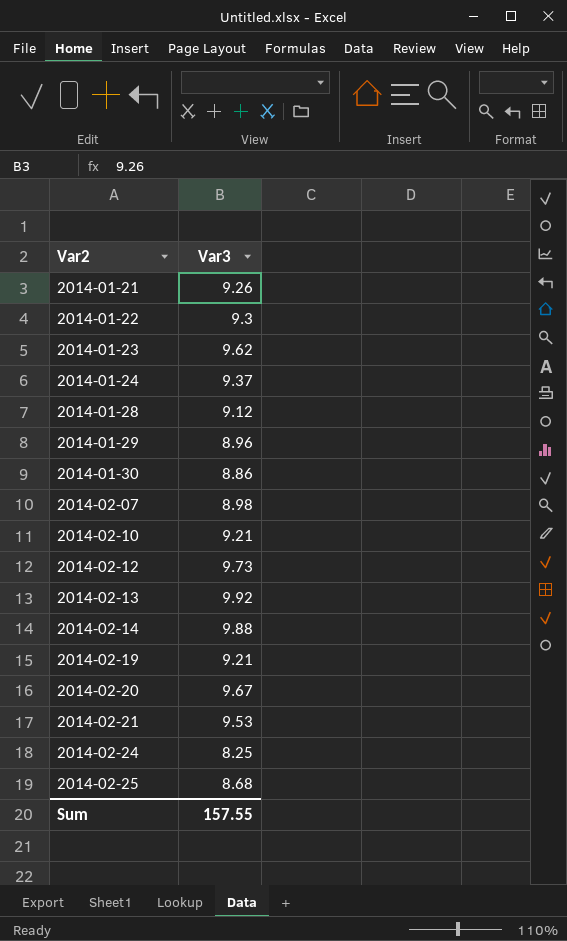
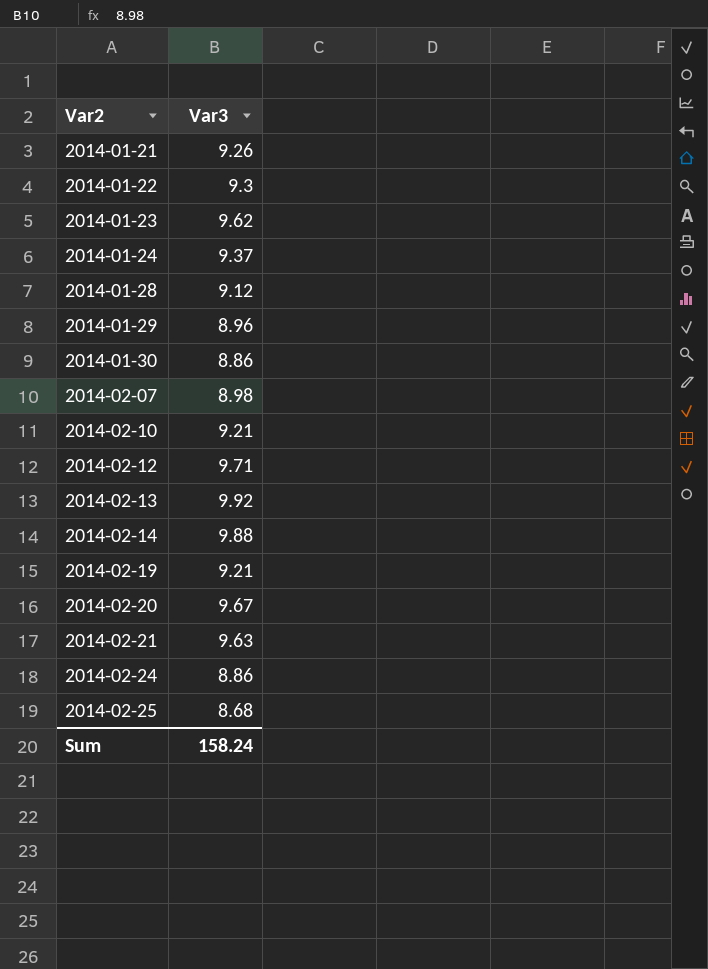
2014-02-12 | Var3: 9.73 -> 9.71
2014-02-21 | Var3: 9.53 -> 9.63
2014-02-24 | Var3: 8.25 -> 8.86
Sum | Var3: 157.55 -> 158.24

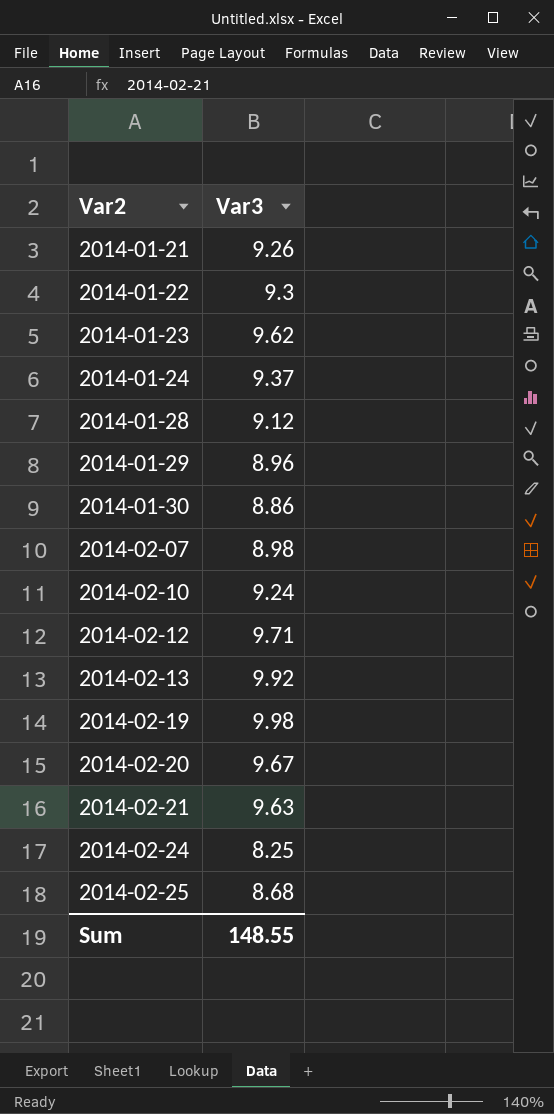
row 2014-02-14: 9.88 -> none
2014-02-10 | Var3: 9.21 -> 9.24
2014-02-19 | Var3: 9.21 -> 9.98
2014-02-24 | Var3: 8.86 -> 8.25
Sum | Var3: 158.24 -> 148.55

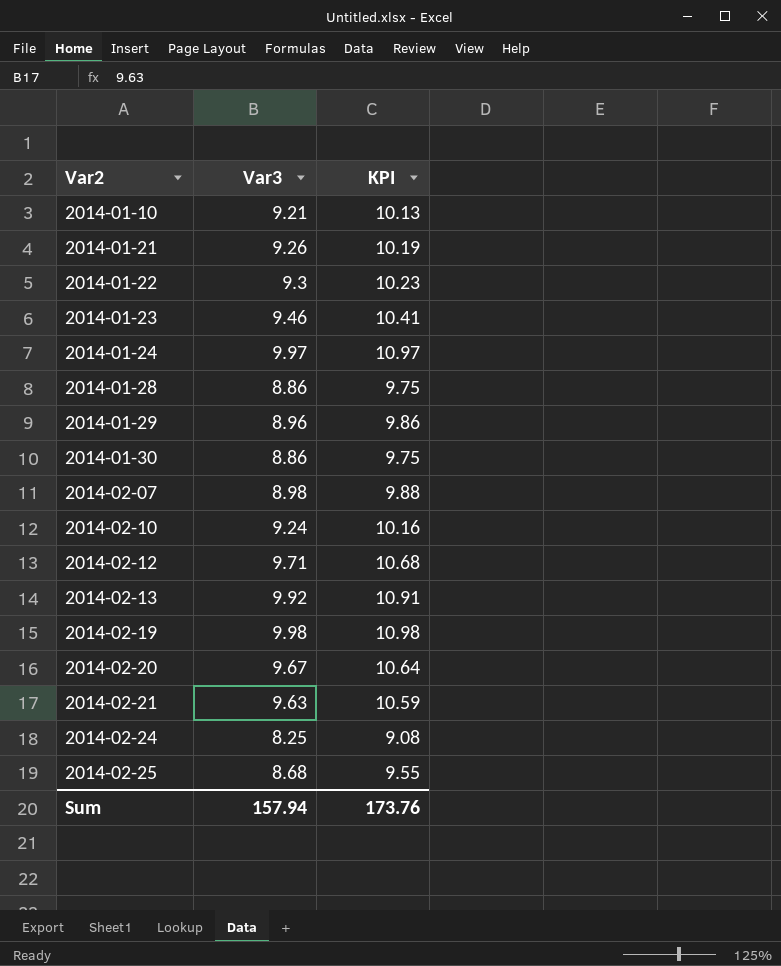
column KPI | formula: none -> [Var3] * 1.1
row 2014-01-10: none -> 9.21 | 10.13
2014-01-23 | Var3: 9.62 -> 9.46
2014-01-24 | Var3: 9.37 -> 9.97
2014-01-28 | Var3: 9.12 -> 8.86
Sum | Var3: 148.55 -> 157.94

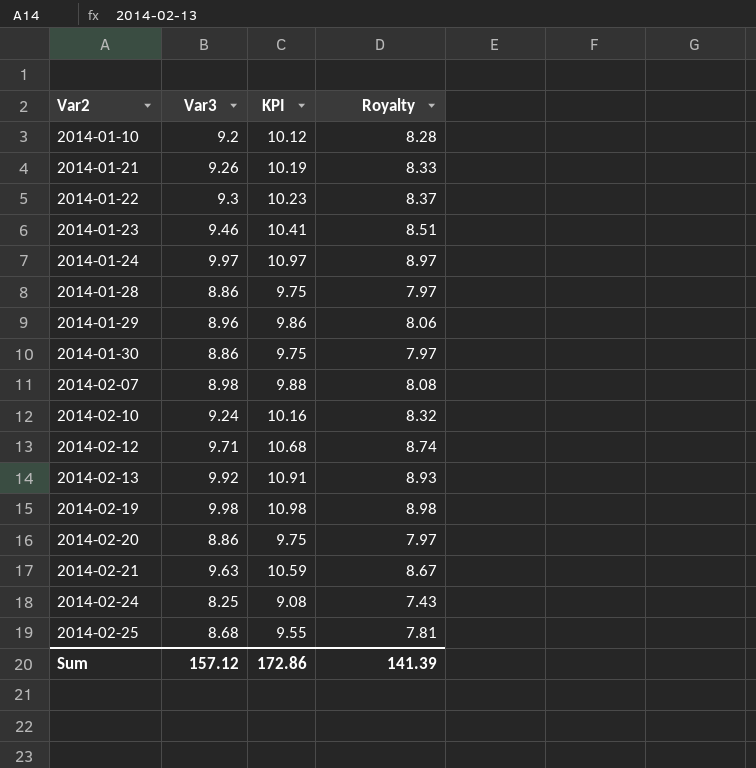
column Royalty | formula: none -> [Var3] * 0.9
2014-01-10 | Var3: 9.21 -> 9.2
2014-01-10 | KPI: 10.13 -> 10.12
2014-02-20 | Var3: 9.67 -> 8.86
2014-02-20 | KPI: 10.64 -> 9.75
Sum | Var3: 157.94 -> 157.12
Sum | KPI: 173.76 -> 172.86

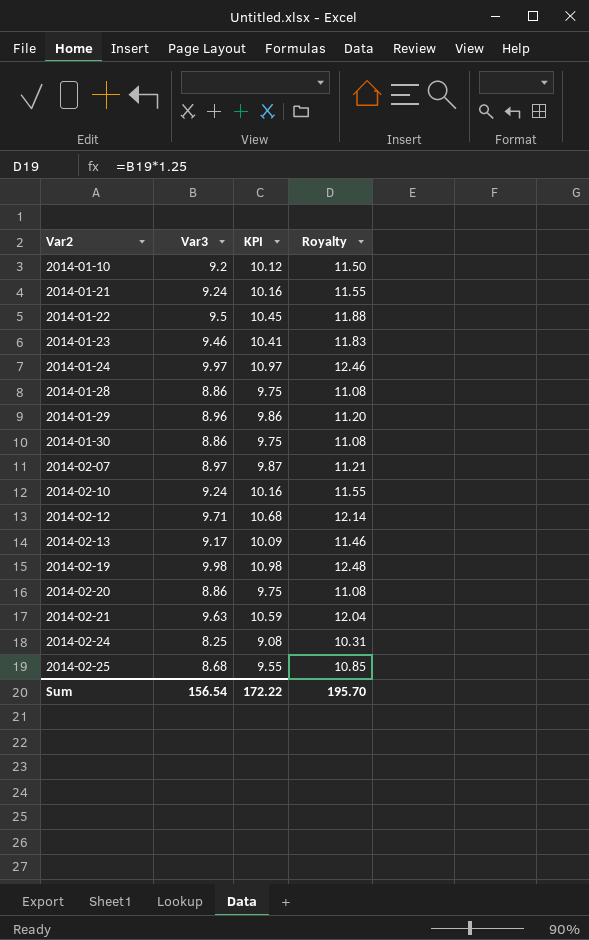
column Royalty | formula: [Var3] * 0.9 -> [Var3] * 1.25
2014-01-21 | Var3: 9.26 -> 9.24
2014-01-21 | KPI: 10.19 -> 10.16
2014-01-22 | Var3: 9.3 -> 9.5
2014-01-22 | KPI: 10.23 -> 10.45
2014-02-07 | Var3: 8.98 -> 8.97
2014-02-07 | KPI: 9.88 -> 9.87
2014-02-13 | Var3: 9.92 -> 9.17
2014-02-13 | KPI: 10.91 -> 10.09
Sum | Var3: 157.12 -> 156.54
Sum | KPI: 172.86 -> 172.22
Sum | Royalty: 141.39 -> 195.70

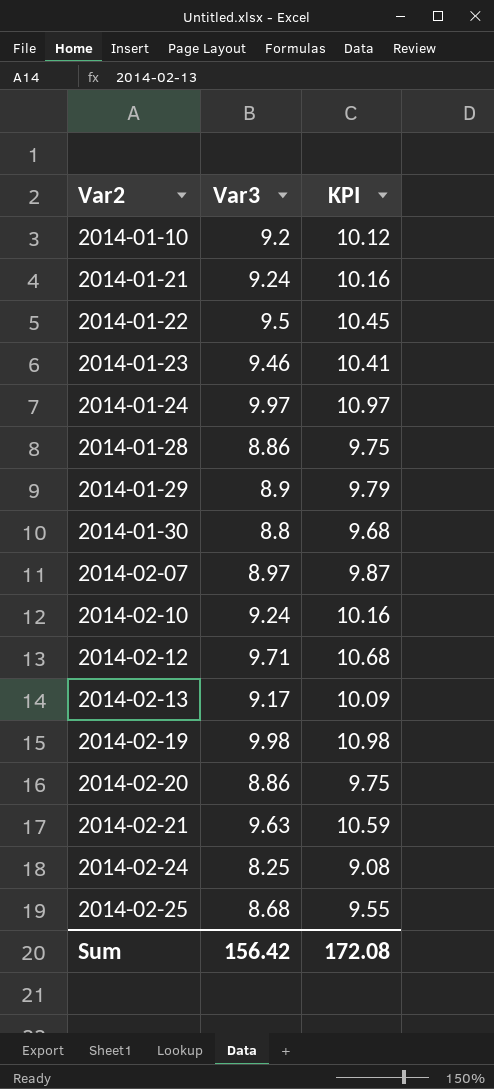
column Royalty | formula: [Var3] * 1.25 -> none
2014-01-29 | Var3: 8.96 -> 8.9
2014-01-29 | KPI: 9.86 -> 9.79
2014-01-30 | Var3: 8.86 -> 8.8
2014-01-30 | KPI: 9.75 -> 9.68
Sum | Var3: 156.54 -> 156.42
Sum | KPI: 172.22 -> 172.08

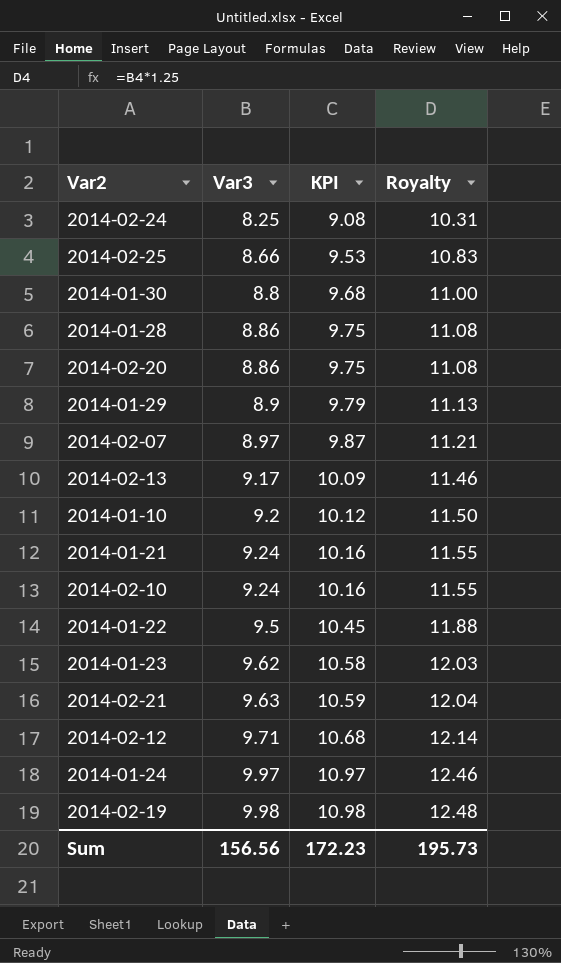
row order: Var2 ascending -> Var3 ascending
column Royalty | formula: none -> [Var3] * 1.25
2014-02-25 | Var3: 8.68 -> 8.66
2014-02-25 | KPI: 9.55 -> 9.53
2014-01-23 | Var3: 9.46 -> 9.62
2014-01-23 | KPI: 10.41 -> 10.58
Sum | Var3: 156.42 -> 156.56
Sum | KPI: 172.08 -> 172.23

